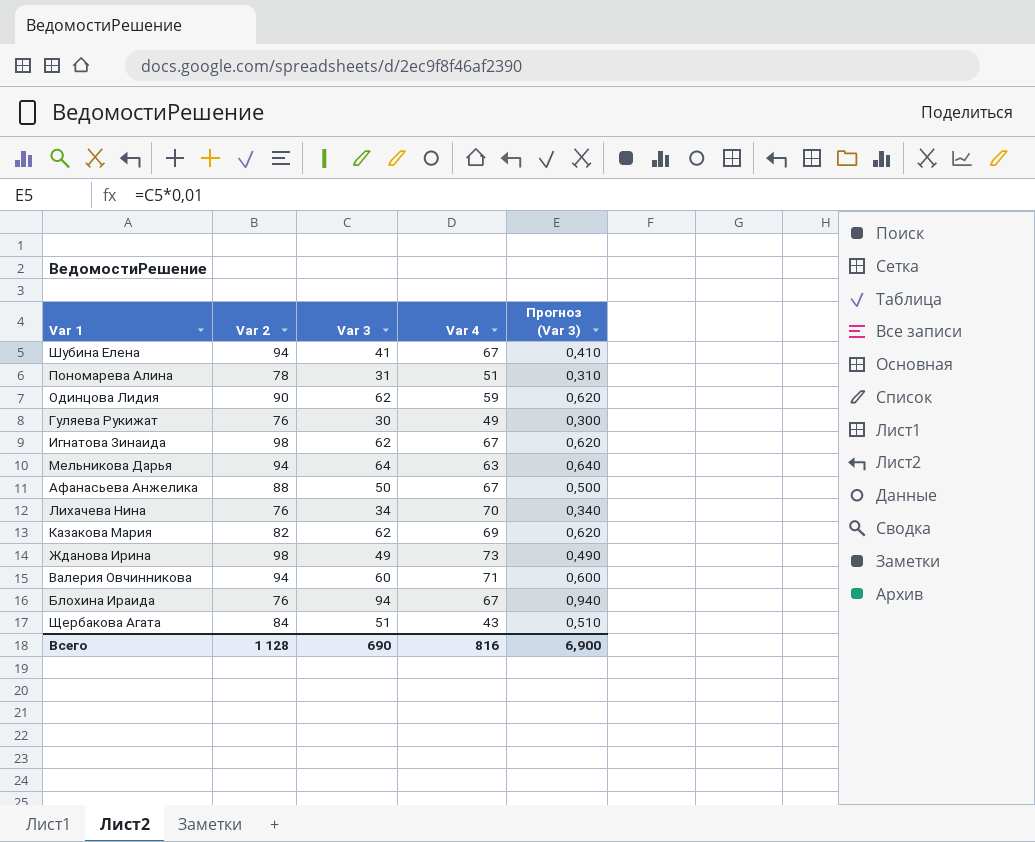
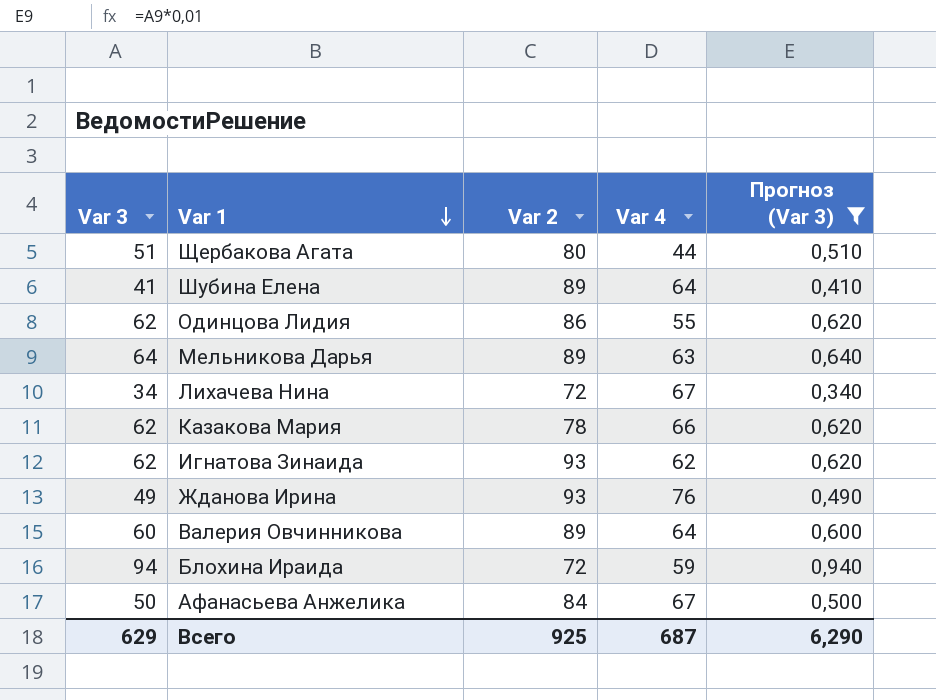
filter: none -> Прогноз (Var 3) >= 0,340
row order: none -> Var 1 descending
column Var 3 | position: 3 -> 1
Щербакова Агата | Var 2: 84 -> 80
Щербакова Агата | Var 4: 43 -> 44
Шубина Елена | Var 2: 94 -> 89
Шубина Елена | Var 4: 67 -> 64
Одинцова Лидия | Var 2: 90 -> 86
Одинцова Лидия | Var 4: 59 -> 55
Мельникова Дарья | Var 2: 94 -> 89
Лихачева Нина | Var 2: 76 -> 72
Лихачева Нина | Var 4: 70 -> 67
Казакова Мария | Var 2: 82 -> 78
Казакова Мария | Var 4: 69 -> 66
Игнатова Зинаида | Var 2: 98 -> 93
Игнатова Зинаида | Var 4: 67 -> 62
Жданова Ирина | Var 2: 98 -> 93
Жданова Ирина | Var 4: 73 -> 76
Валерия Овчинникова | Var 2: 94 -> 89
Валерия Овчинникова | Var 4: 71 -> 64
Блохина Ираида | Var 2: 76 -> 72
Блохина Ираида | Var 4: 67 -> 59
Афанасьева Анжелика | Var 2: 88 -> 84
Всего | Var 3: 690 -> 629
Всего | Var 2: 1 128 -> 925
Всего | Var 4: 816 -> 687
Всего | Прогноз (Var 3): 6,900 -> 6,290

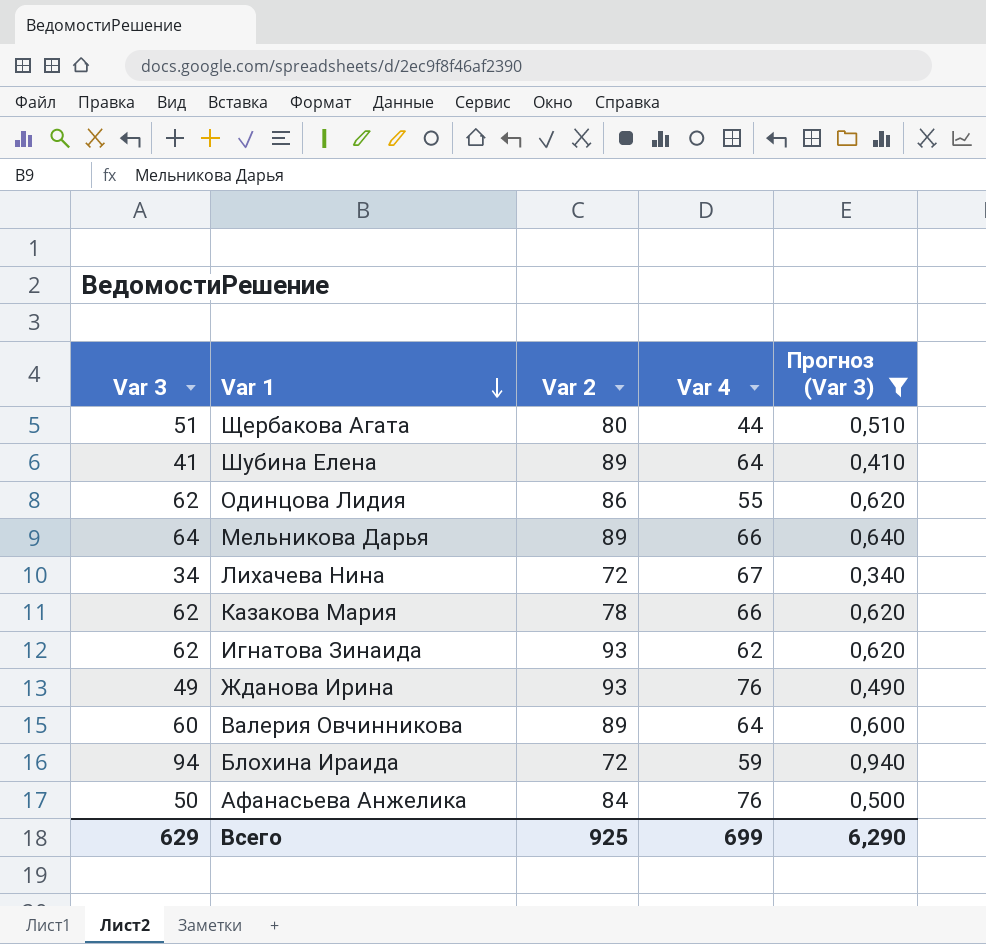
Мельникова Дарья | Var 4: 63 -> 66
Афанасьева Анжелика | Var 4: 67 -> 76
Всего | Var 4: 687 -> 699

